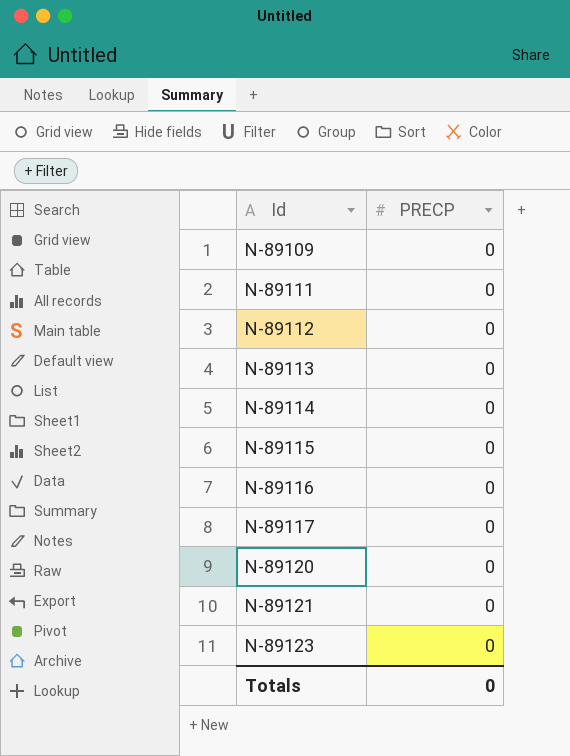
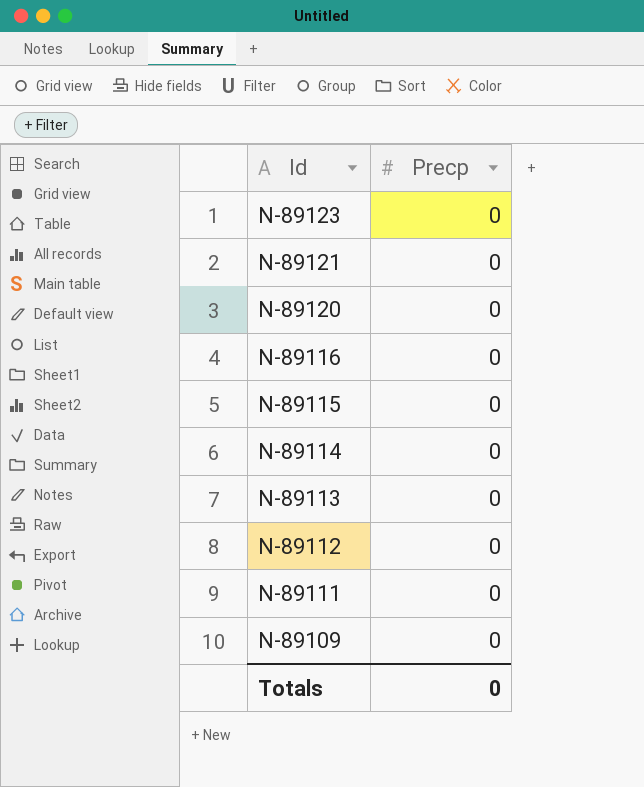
row order: Id ascending -> Id descending
column name: PRECP -> Precp
row N-89117: 0 -> none

